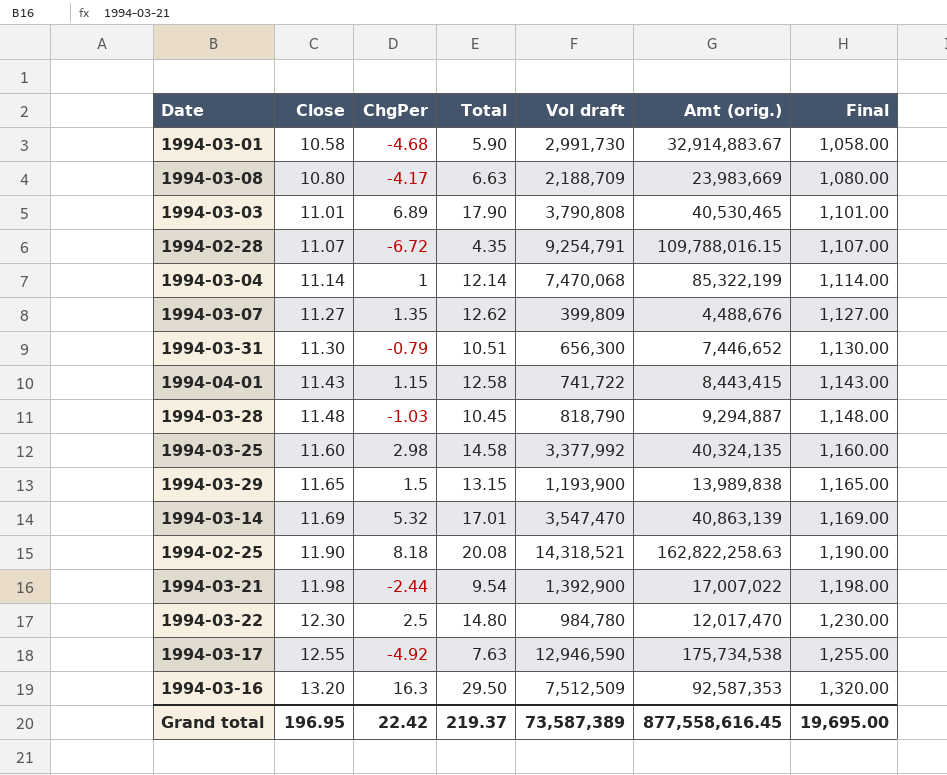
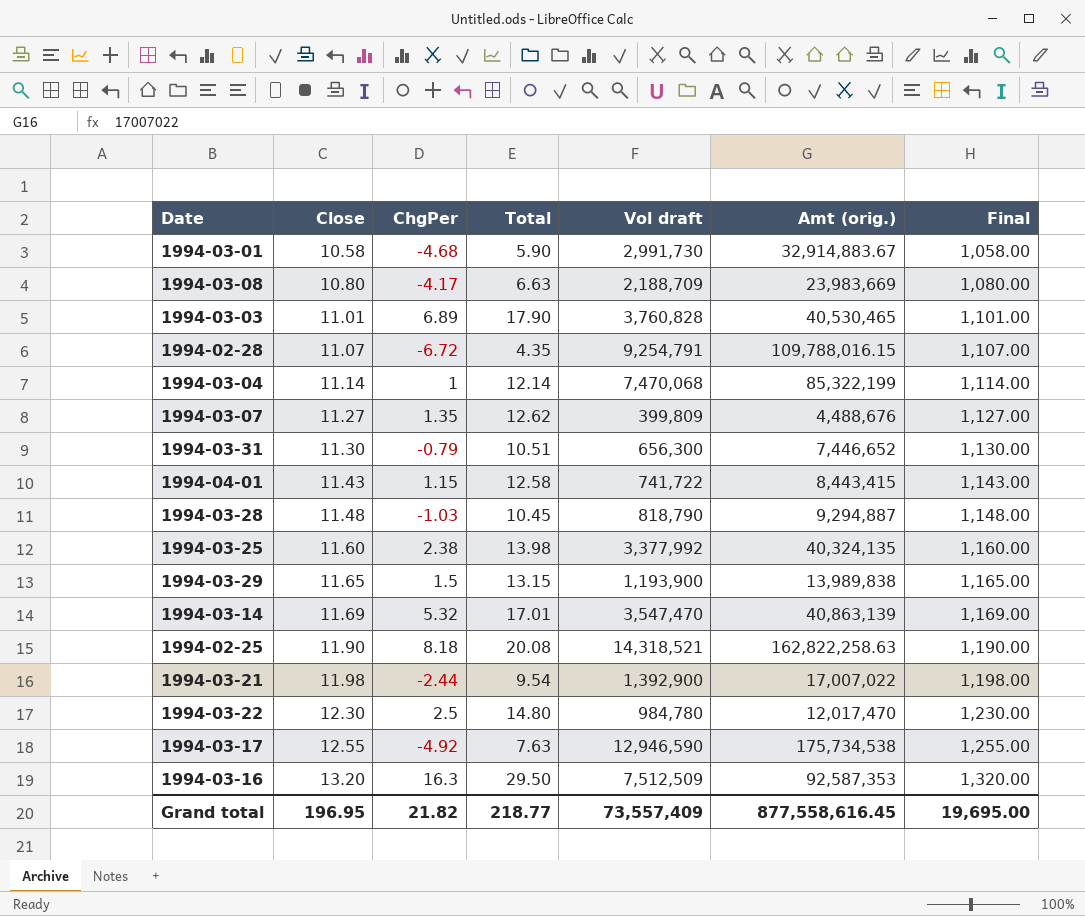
1994-03-03 | Vol draft: 3,790,808 -> 3,760,828
1994-03-25 | ChgPer: 2.98 -> 2.38
1994-03-25 | Total: 14.58 -> 13.98
Grand total | ChgPer: 22.42 -> 21.82
Grand total | Total: 219.37 -> 218.77
Grand total | Vol draft: 73,587,389 -> 73,557,409

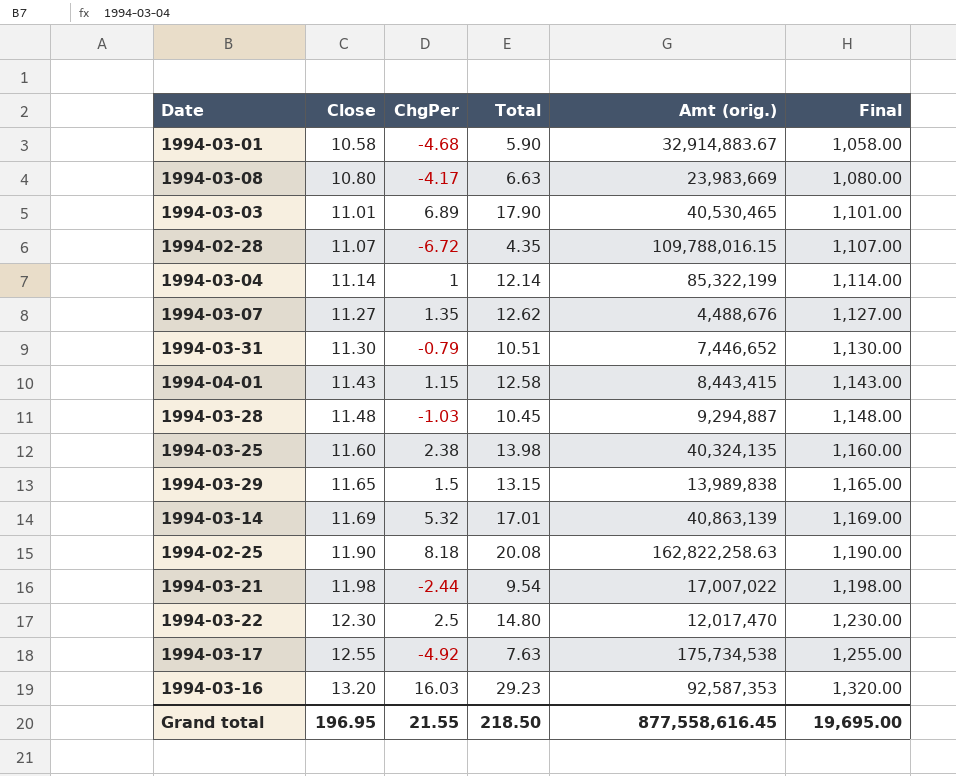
column Vol draft | position: 5 -> none
1994-03-16 | ChgPer: 16.3 -> 16.03
1994-03-16 | Total: 29.50 -> 29.23
Grand total | ChgPer: 21.82 -> 21.55
Grand total | Total: 218.77 -> 218.50

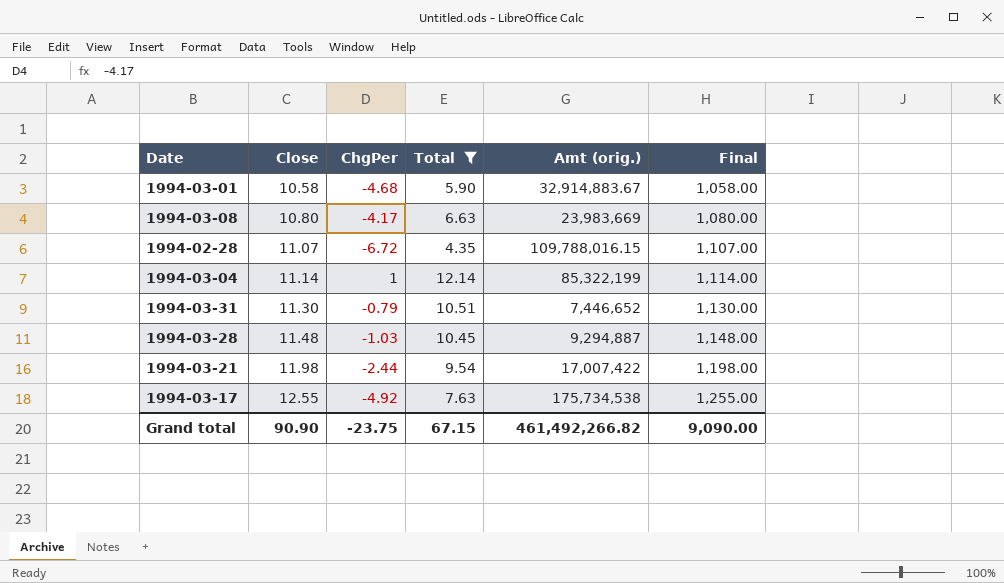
filter: none -> Total <= 12.14
1994-03-21 | Amt (orig.): 17,007,022 -> 17,007,422
Grand total | Close: 196.95 -> 90.90
Grand total | ChgPer: 21.55 -> -23.75
Grand total | Total: 218.50 -> 67.15
Grand total | Amt (orig.): 877,558,616.45 -> 461,492,266.82
Grand total | Final: 19,695.00 -> 9,090.00

